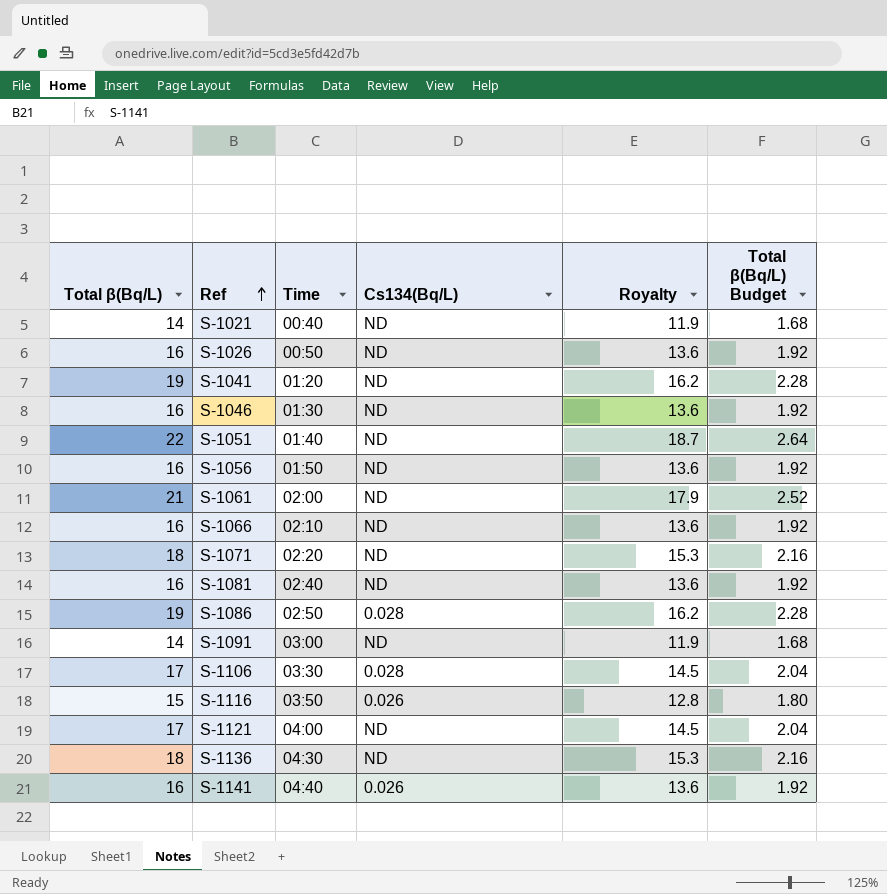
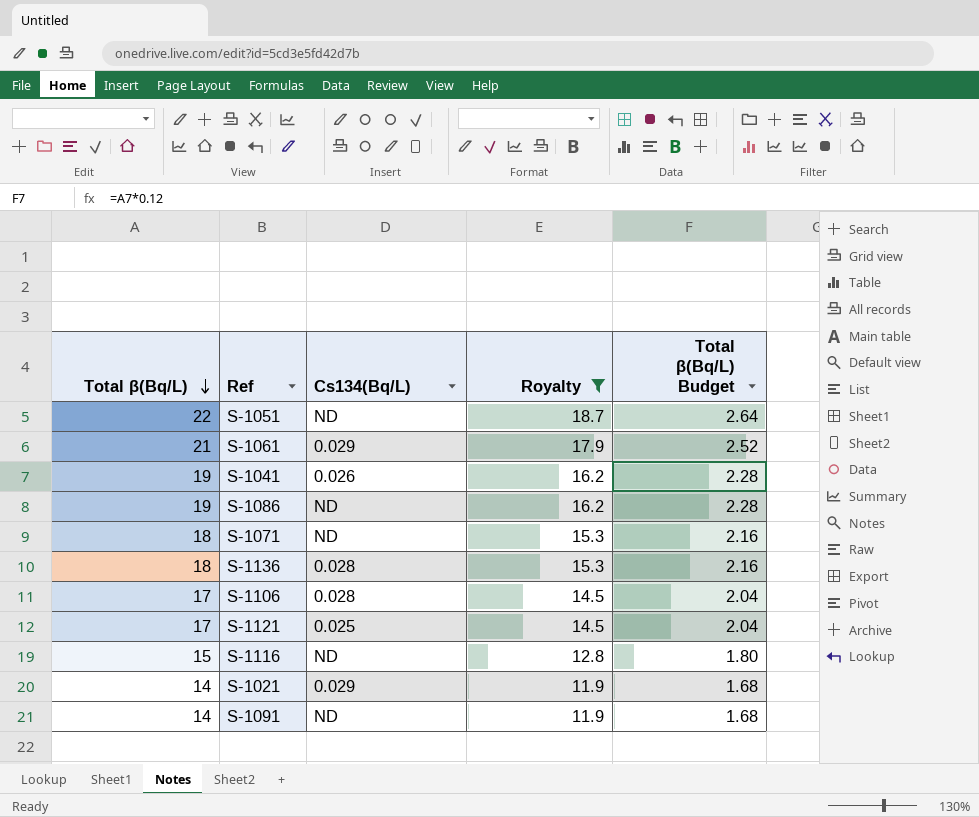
filter: none -> Royalty != 13.6
row order: Ref ascending -> Total β(Bq/L) descending
column Time | position: 3 -> none
S-1061 | Cs134(Bq/L): ND -> 0.029
S-1041 | Cs134(Bq/L): ND -> 0.026
S-1086 | Cs134(Bq/L): 0.028 -> ND
S-1136 | Cs134(Bq/L): ND -> 0.028
S-1121 | Cs134(Bq/L): ND -> 0.025
S-1116 | Cs134(Bq/L): 0.026 -> ND
S-1021 | Cs134(Bq/L): ND -> 0.029

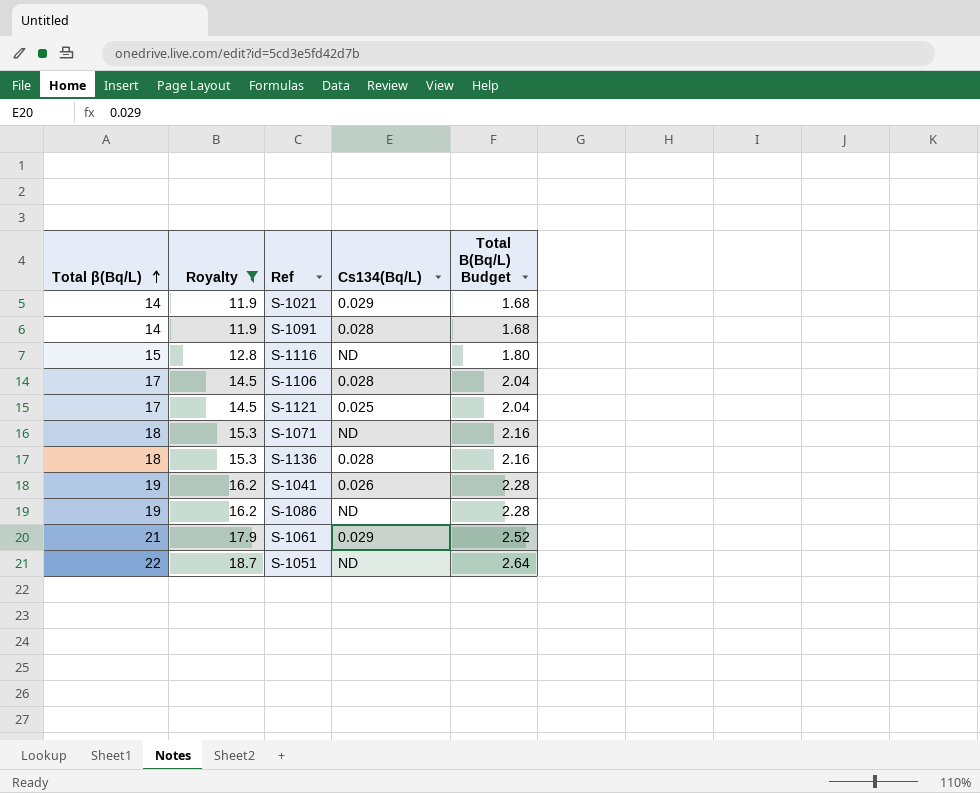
row order: Total β(Bq/L) descending -> Total β(Bq/L) ascending
column Royalty | position: 4 -> 2
column name: Total β(Bq/L) Budget -> Total Β(Bq/L) Budget
S-1091 | Cs134(Bq/L): ND -> 0.028

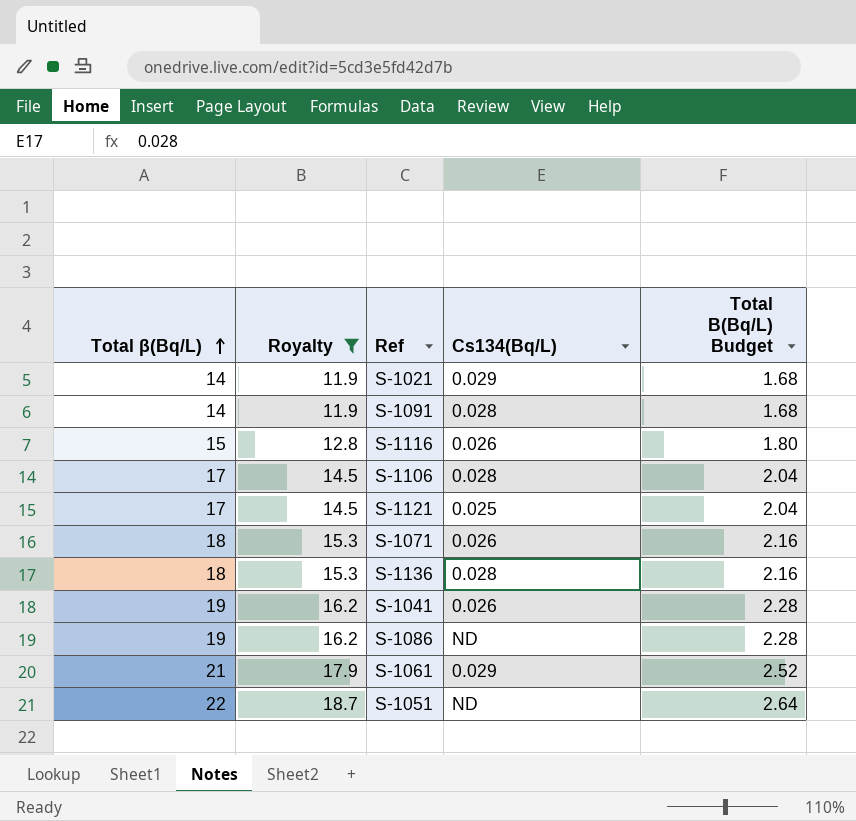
S-1116 | Cs134(Bq/L): ND -> 0.026
S-1071 | Cs134(Bq/L): ND -> 0.026

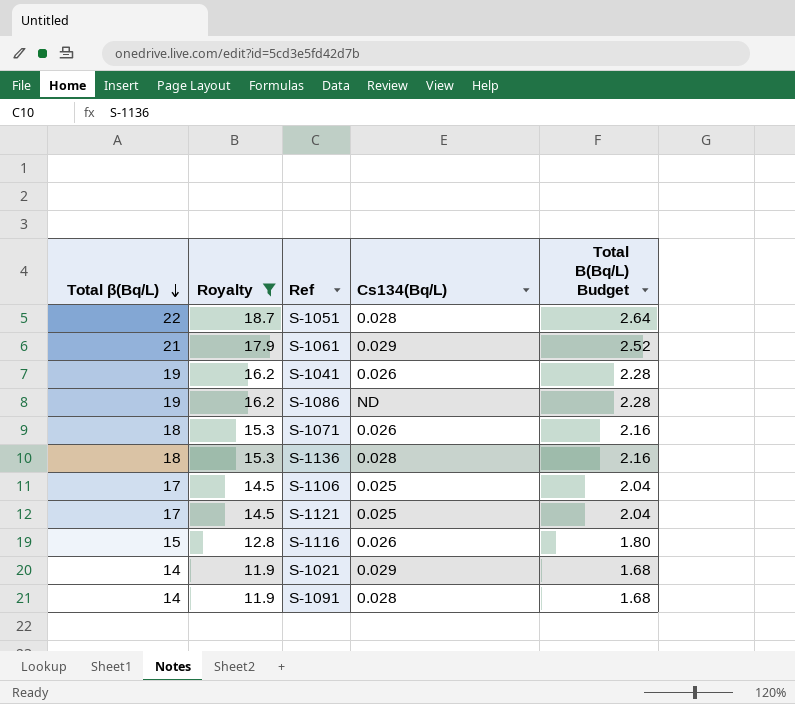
row order: Total β(Bq/L) ascending -> Total β(Bq/L) descending
S-1051 | Cs134(Bq/L): ND -> 0.028
S-1106 | Cs134(Bq/L): 0.028 -> 0.025

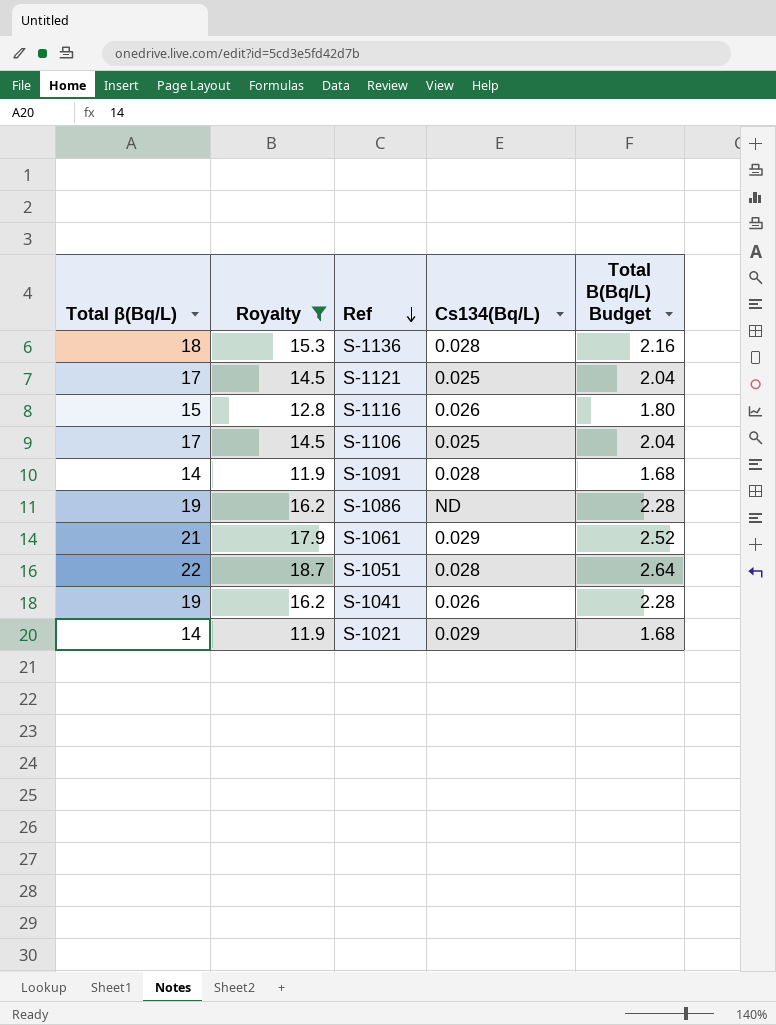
row order: Total β(Bq/L) descending -> Ref descending
row S-1071: 18 | 15.3 | 0.026 | 2.16 -> none

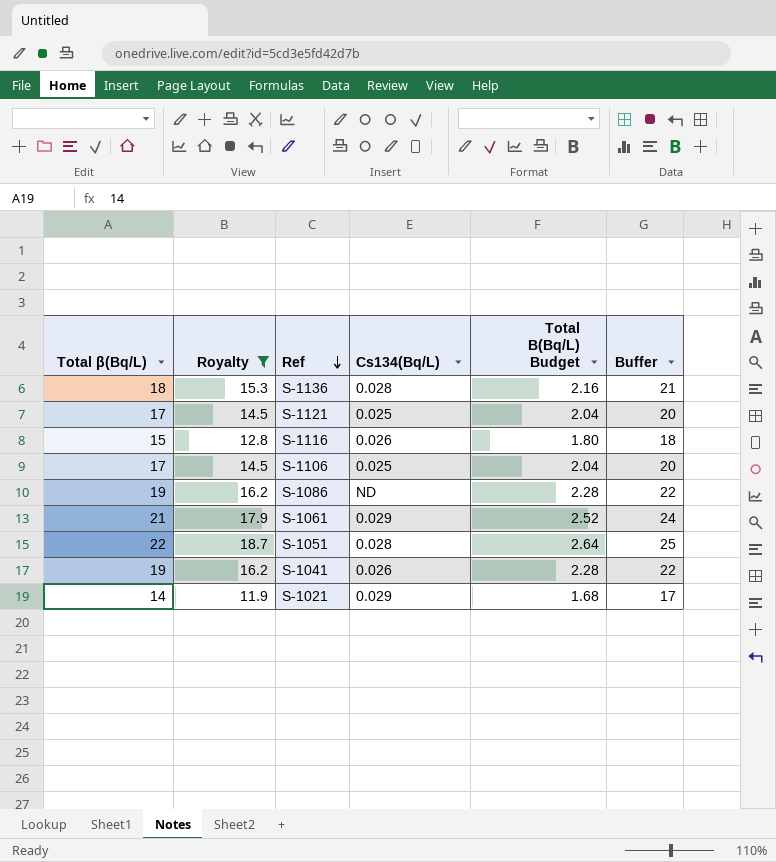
column Buffer | formula: none -> [Total β(Bq/L)] + 3
row S-1091: 14 | 11.9 | 0.028 | 1.68 -> none

